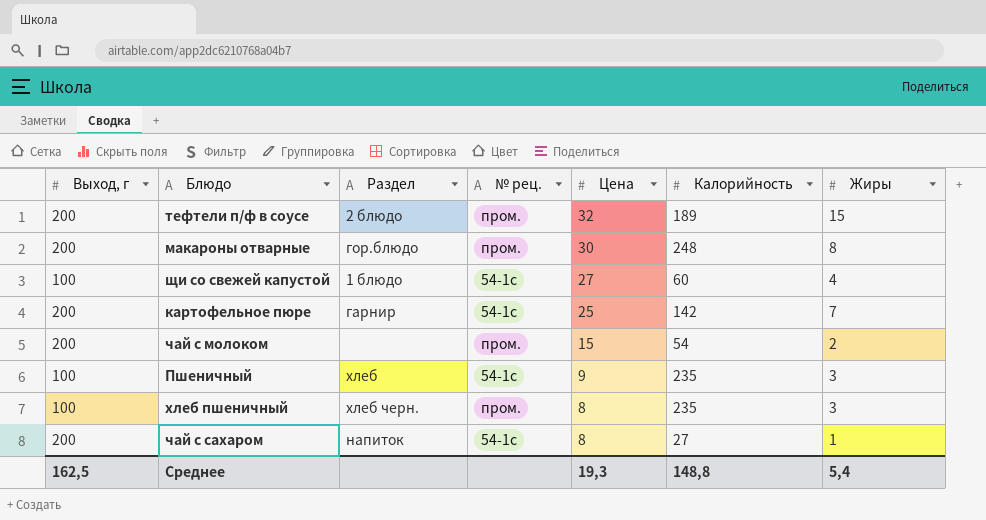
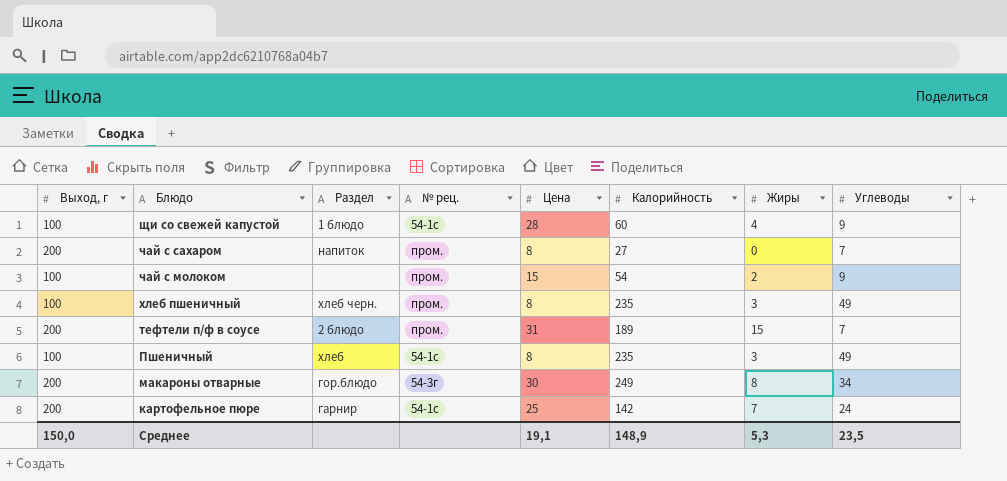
row order: Цена descending -> Блюдо descending
column Углеводы | position: none -> 8
щи со свежей капустой | Цена: 27 -> 28
чай с сахаром | № рец.: 54-1с -> пром.
чай с сахаром | Жиры: 1 -> 0
чай с молоком | Выход, г: 200 -> 100
тефтели п/ф в соусе | Цена: 32 -> 31
Пшеничный | Цена: 9 -> 8
макароны отварные | № рец.: пром. -> 54-3г
макароны отварные | Калорийность: 248 -> 249
Среднее | Выход, г: 162,5 -> 150,0
Среднее | Цена: 19,3 -> 19,1
Среднее | Калорийность: 148,8 -> 148,9
Среднее | Жиры: 5,4 -> 5,3

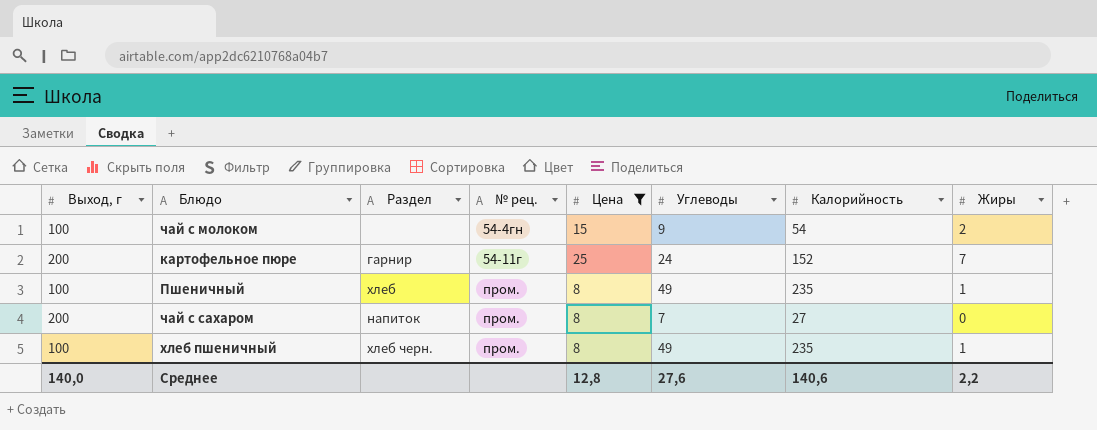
filter: none -> Цена <= 25
row order: Блюдо descending -> № рец. ascending
column Углеводы | position: 8 -> 6
чай с молоком | № рец.: пром. -> 54-4гн
картофельное пюре | № рец.: 54-1с -> 54-11г
картофельное пюре | Калорийность: 142 -> 152
Пшеничный | № рец.: 54-1с -> пром.
Пшеничный | Жиры: 3 -> 1
хлеб пшеничный | Жиры: 3 -> 1
Среднее | Выход, г: 150,0 -> 140,0
Среднее | Цена: 19,1 -> 12,8
Среднее | Углеводы: 23,5 -> 27,6
Среднее | Калорийность: 148,9 -> 140,6
Среднее | Жиры: 5,3 -> 2,2

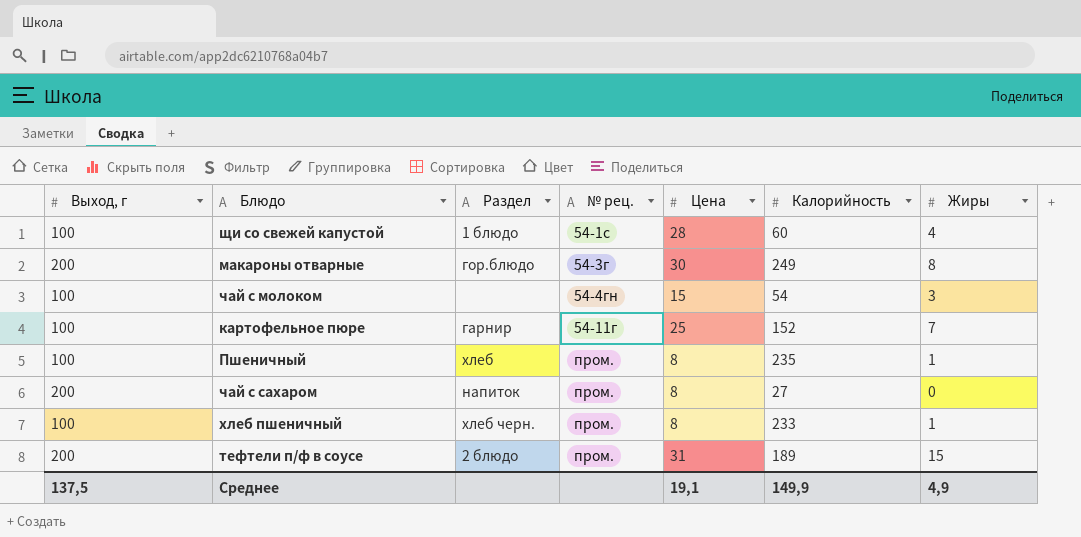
filter: Цена <= 25 -> none
column Углеводы | position: 6 -> none
чай с молоком | Жиры: 2 -> 3
картофельное пюре | Выход, г: 200 -> 100
хлеб пшеничный | Калорийность: 235 -> 233
Среднее | Выход, г: 140,0 -> 137,5
Среднее | Цена: 12,8 -> 19,1
Среднее | Калорийность: 140,6 -> 149,9
Среднее | Жиры: 2,2 -> 4,9

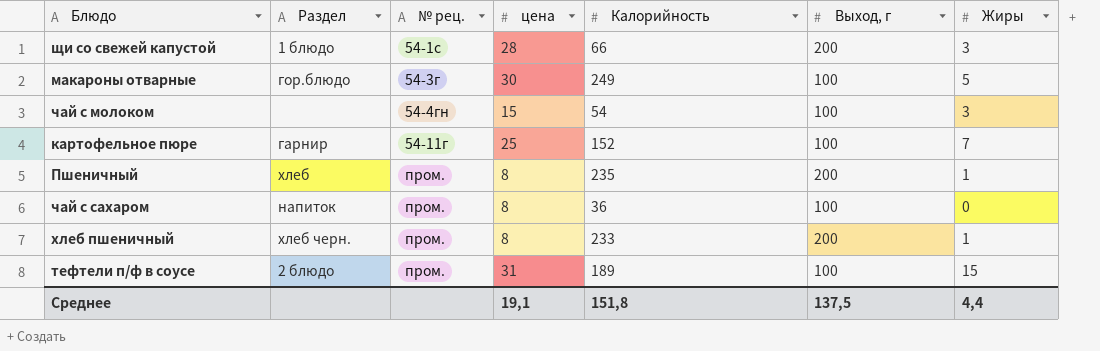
column name: Цена -> цена
column Выход, г | position: 1 -> 6
щи со свежей капустой | Калорийность: 60 -> 66
щи со свежей капустой | Выход, г: 100 -> 200
щи со свежей капустой | Жиры: 4 -> 3
макароны отварные | Выход, г: 200 -> 100
макароны отварные | Жиры: 8 -> 5
Пшеничный | Выход, г: 100 -> 200
чай с сахаром | Калорийность: 27 -> 36
чай с сахаром | Выход, г: 200 -> 100
хлеб пшеничный | Выход, г: 100 -> 200
тефтели п/ф в соусе | Выход, г: 200 -> 100
Среднее | Калорийность: 149,9 -> 151,8
Среднее | Жиры: 4,9 -> 4,4

